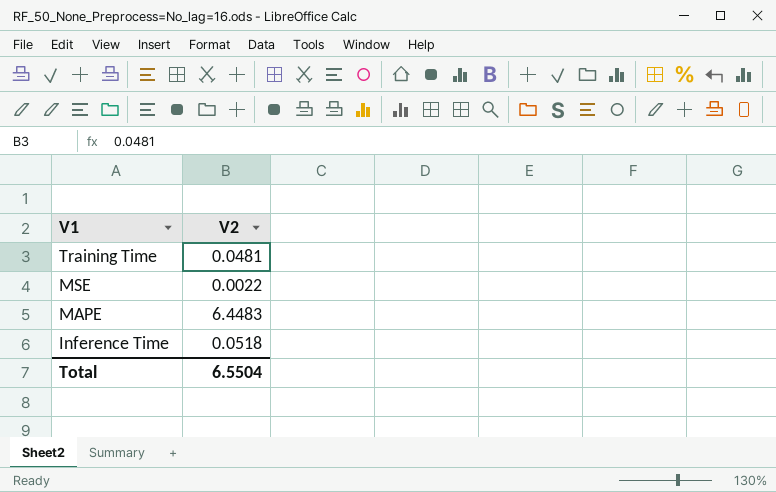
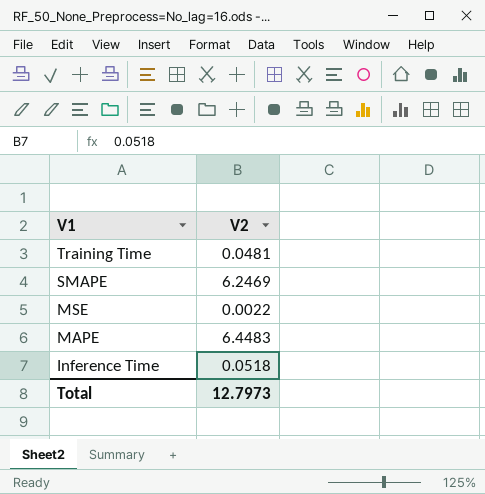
row SMAPE: none -> 6.2469
Total | V2: 6.5504 -> 12.7973

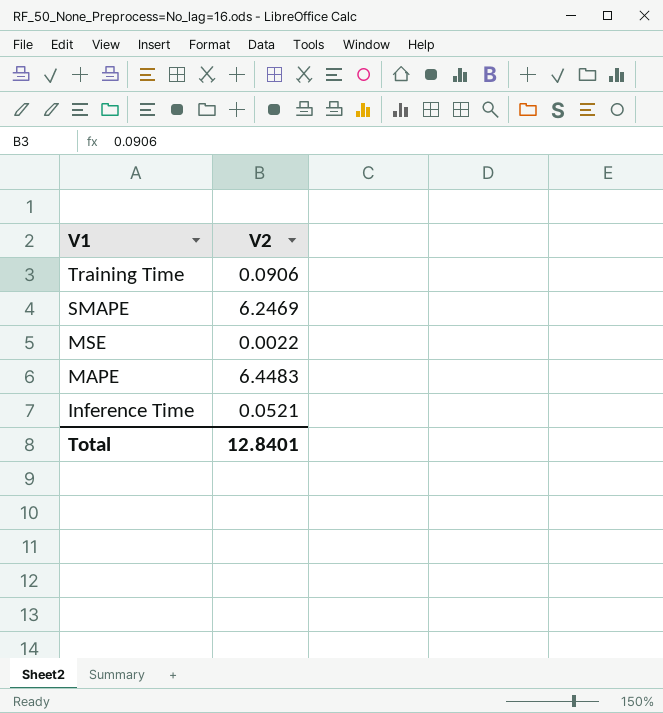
Training Time | V2: 0.0481 -> 0.0906
Inference Time | V2: 0.0518 -> 0.0521
Total | V2: 12.7973 -> 12.8401

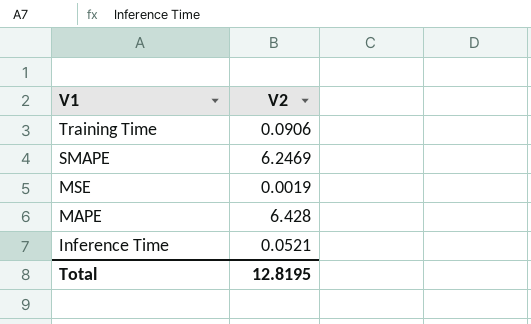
MSE | V2: 0.0022 -> 0.0019
MAPE | V2: 6.4483 -> 6.428
Total | V2: 12.8401 -> 12.8195

